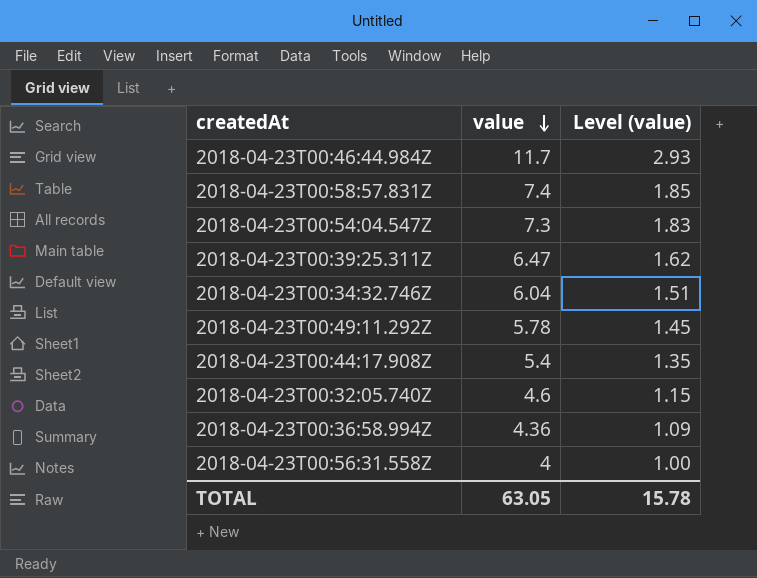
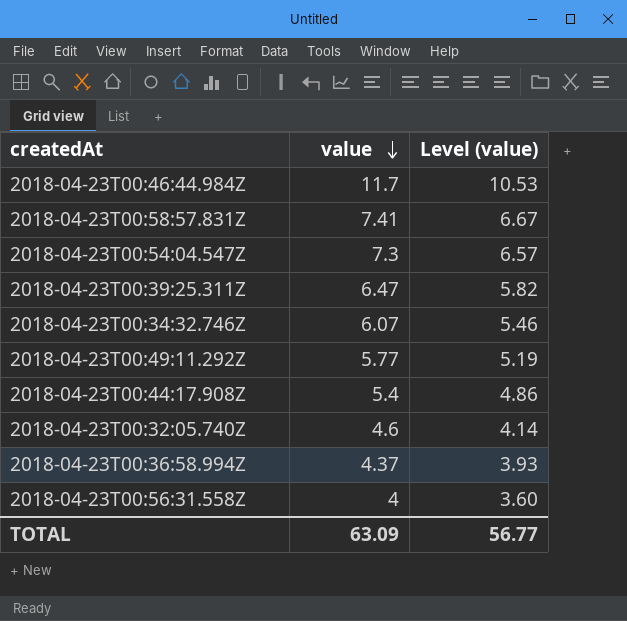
column Level (value) | formula: [value] * 0.25 -> [value] * 0.9
2018-04-23T00:58:57.831Z | value: 7.4 -> 7.41
2018-04-23T00:34:32.746Z | value: 6.04 -> 6.07
2018-04-23T00:49:11.292Z | value: 5.78 -> 5.77
2018-04-23T00:36:58.994Z | value: 4.36 -> 4.37
TOTAL | value: 63.05 -> 63.09
TOTAL | Level (value): 15.78 -> 56.77

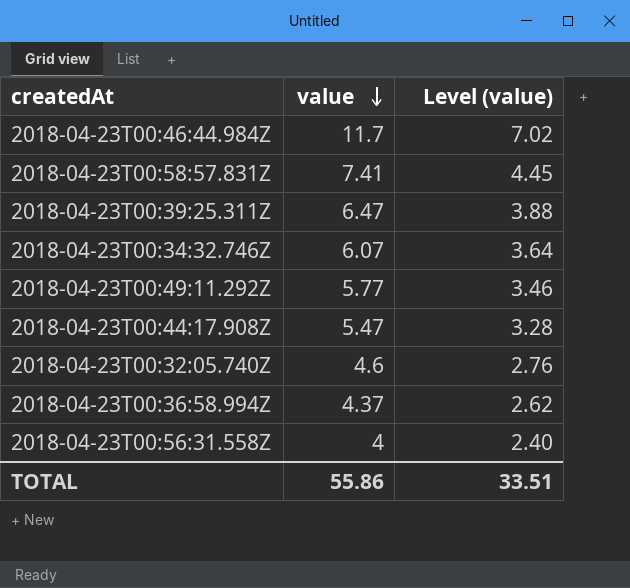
column Level (value) | formula: [value] * 0.9 -> [value] * 0.6
row 2018-04-23T00:54:04.547Z: 7.3 | 6.57 -> none
2018-04-23T00:44:17.908Z | value: 5.4 -> 5.47
TOTAL | value: 63.09 -> 55.86
TOTAL | Level (value): 56.77 -> 33.51

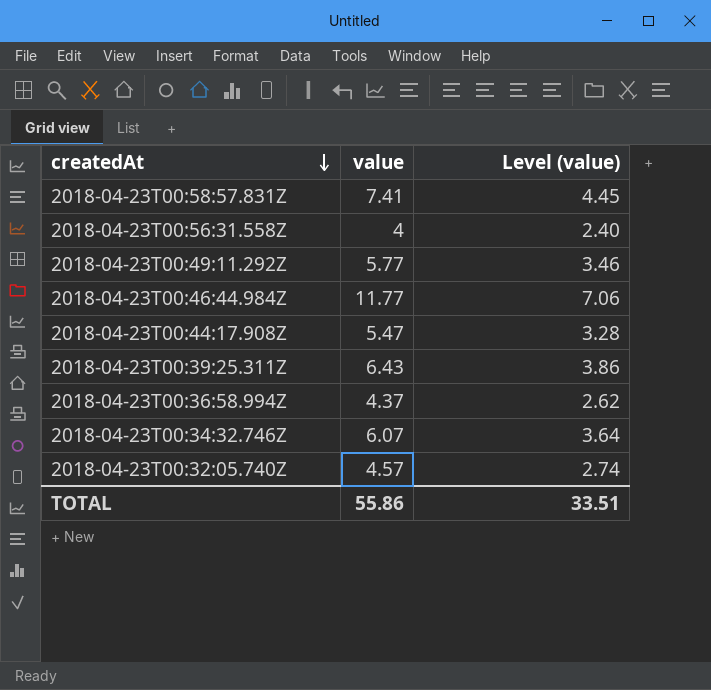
row order: value descending -> createdAt descending
2018-04-23T00:46:44.984Z | value: 11.7 -> 11.77
2018-04-23T00:46:44.984Z | Level (value): 7.02 -> 7.06
2018-04-23T00:39:25.311Z | value: 6.47 -> 6.43
2018-04-23T00:39:25.311Z | Level (value): 3.88 -> 3.86
2018-04-23T00:32:05.740Z | value: 4.6 -> 4.57
2018-04-23T00:32:05.740Z | Level (value): 2.76 -> 2.74

